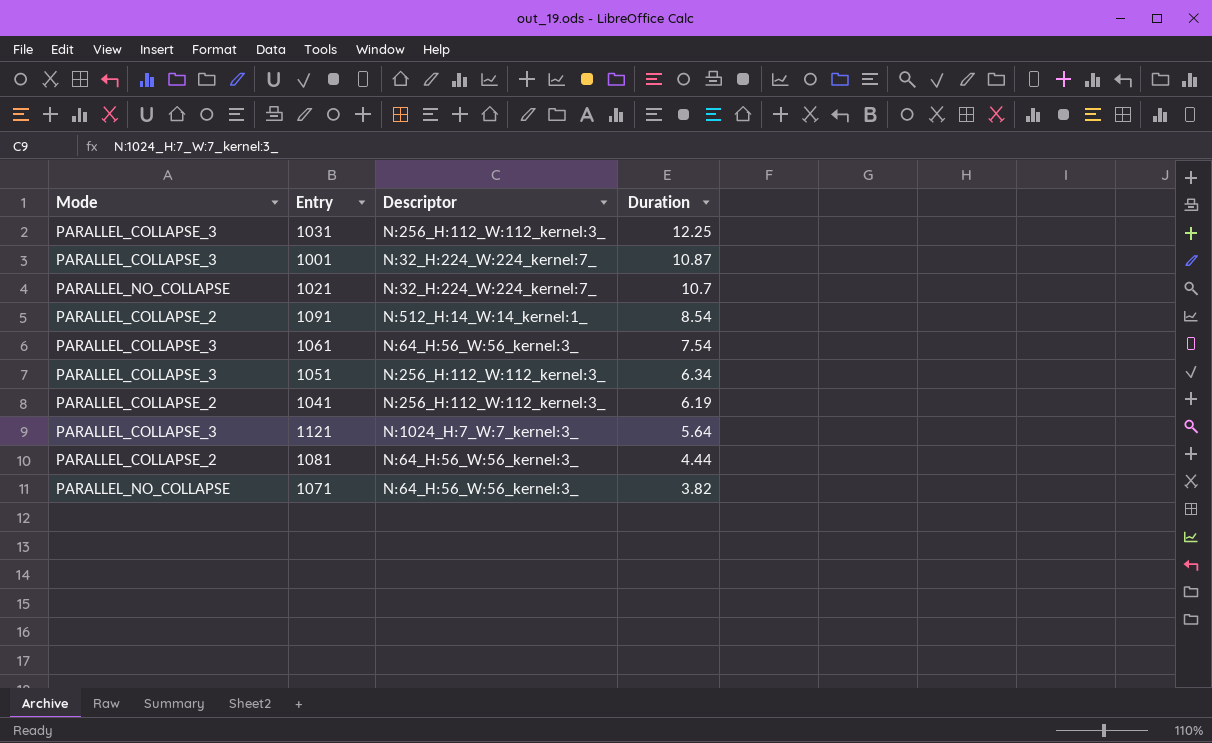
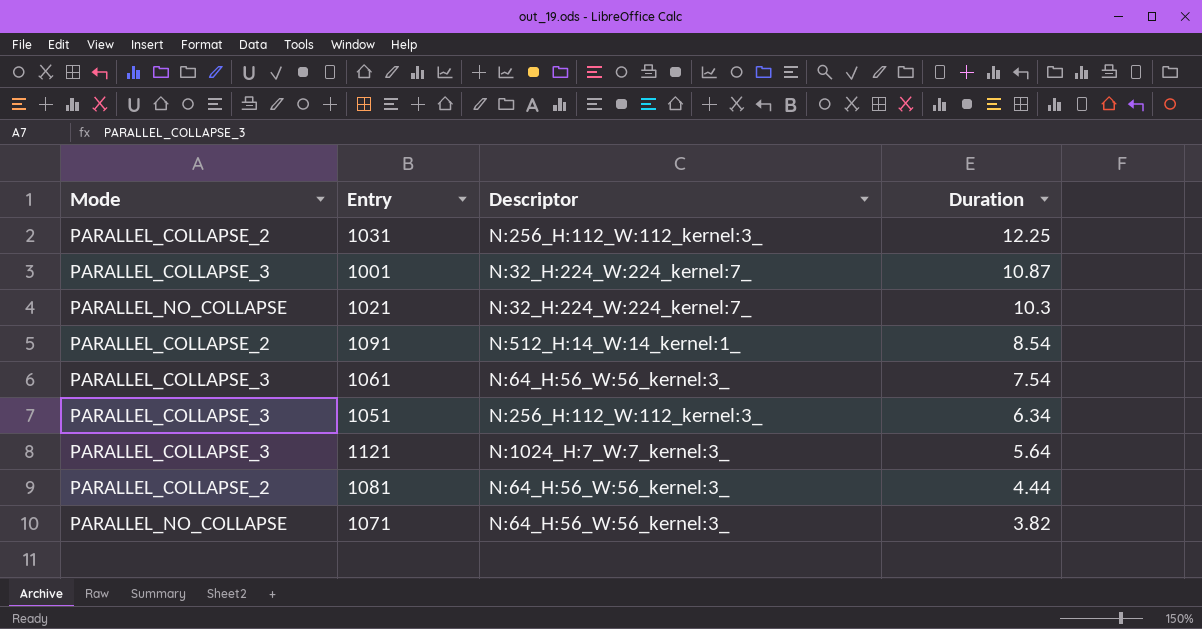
row 1041: PARALLEL_COLLAPSE_2 | N:256_H:112_W:112_kernel:3_ | 6.19 -> none
1031 | Mode: PARALLEL_COLLAPSE_3 -> PARALLEL_COLLAPSE_2
1021 | Duration: 10.7 -> 10.3

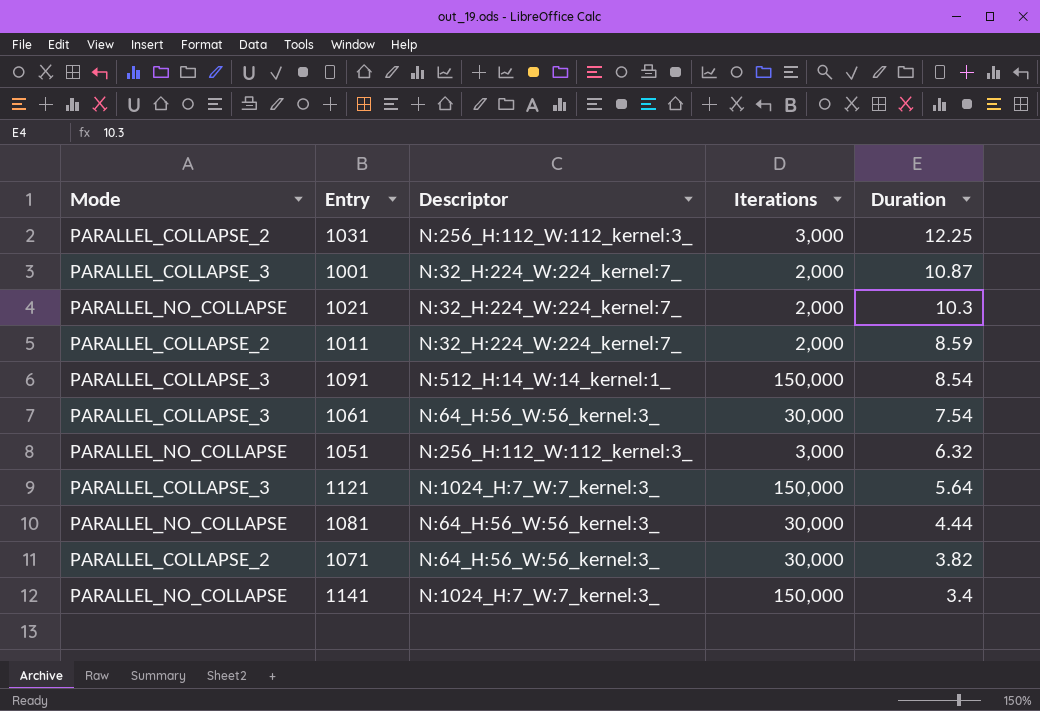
column Iterations | position: none -> 4
row 1011: none -> PARALLEL_COLLAPSE_2 | N:32_H:224_W:224_kernel:7_ | 2,000 | 8.59
1091 | Mode: PARALLEL_COLLAPSE_2 -> PARALLEL_COLLAPSE_3
1051 | Mode: PARALLEL_COLLAPSE_3 -> PARALLEL_NO_COLLAPSE
1051 | Duration: 6.34 -> 6.32
1081 | Mode: PARALLEL_COLLAPSE_2 -> PARALLEL_NO_COLLAPSE
1071 | Mode: PARALLEL_NO_COLLAPSE -> PARALLEL_COLLAPSE_2
row 1141: none -> PARALLEL_NO_COLLAPSE | N:1024_H:7_W:7_kernel:3_ | 150,000 | 3.4

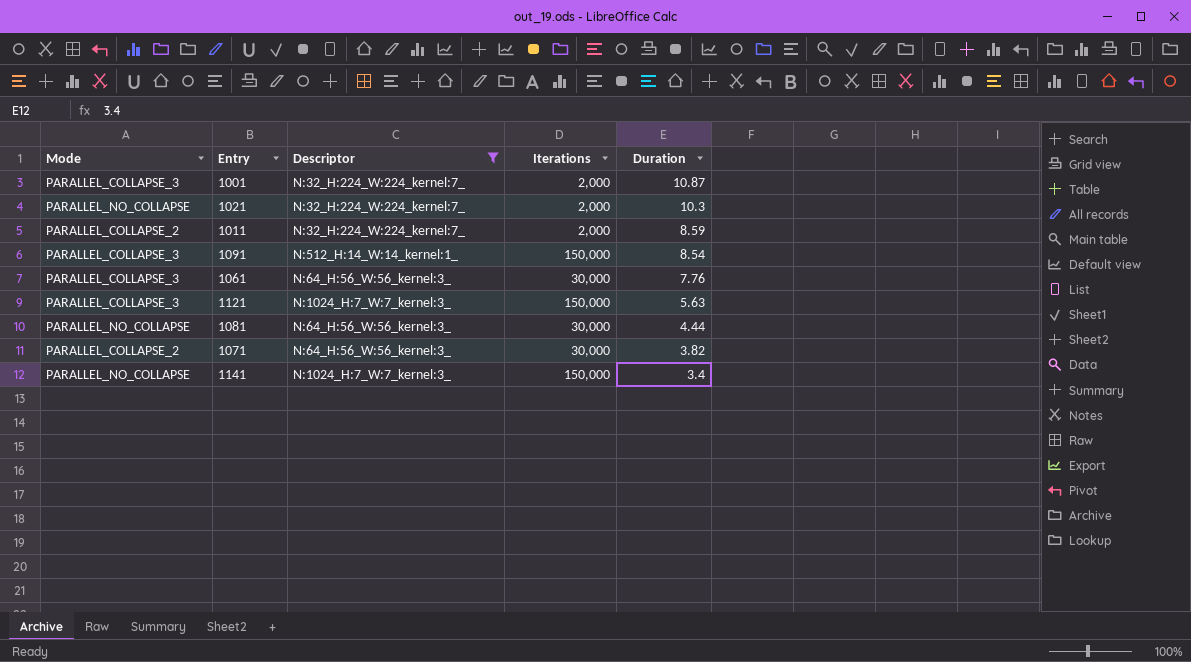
filter: none -> Descriptor != N:256_H:112_W:112_kernel:3_
1061 | Duration: 7.54 -> 7.76
1121 | Duration: 5.64 -> 5.63

